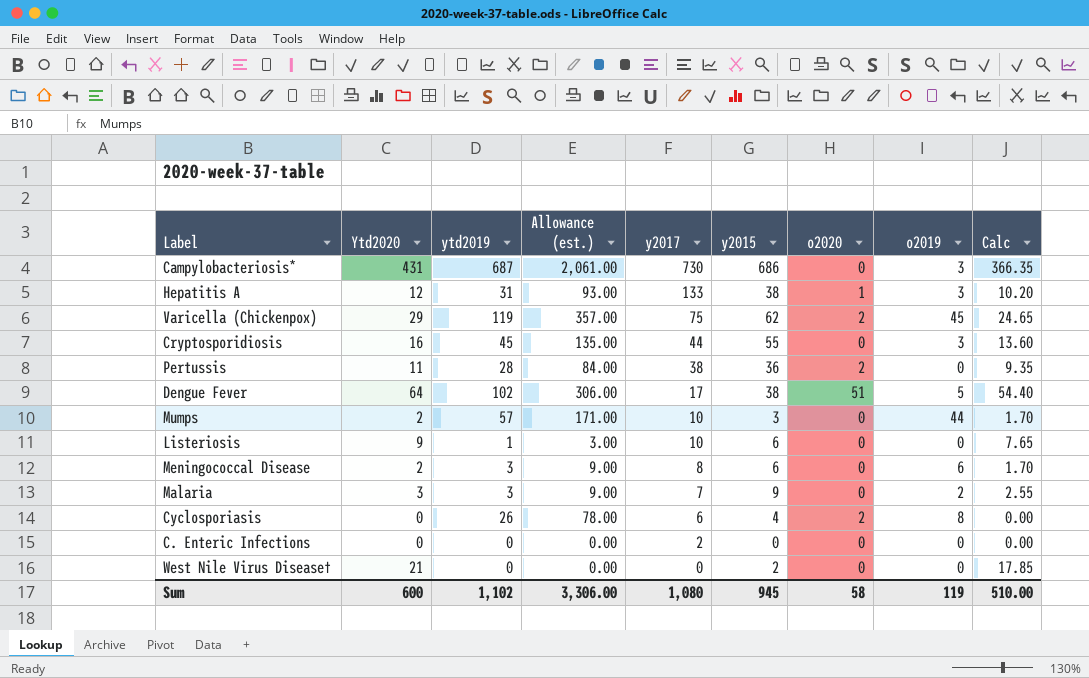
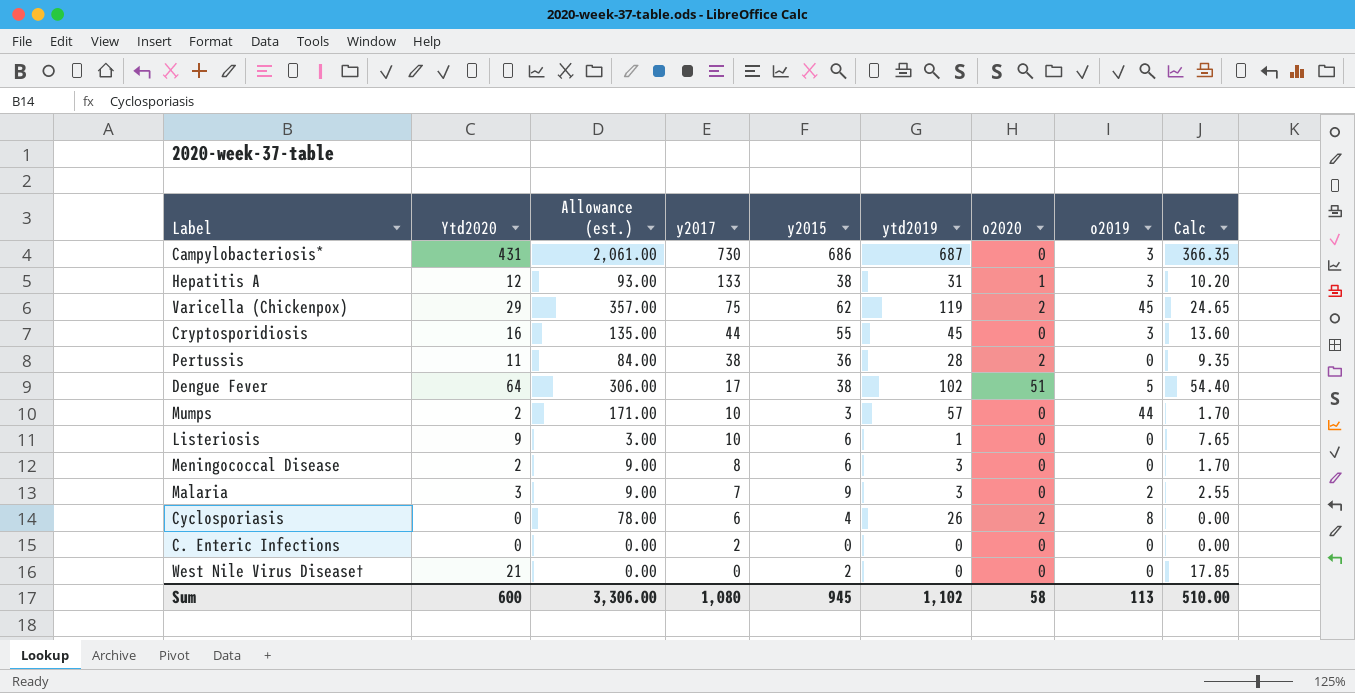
column ytd2019 | position: 3 -> 6
Meningococcal Disease | o2019: 6 -> 0
Sum | o2019: 119 -> 113

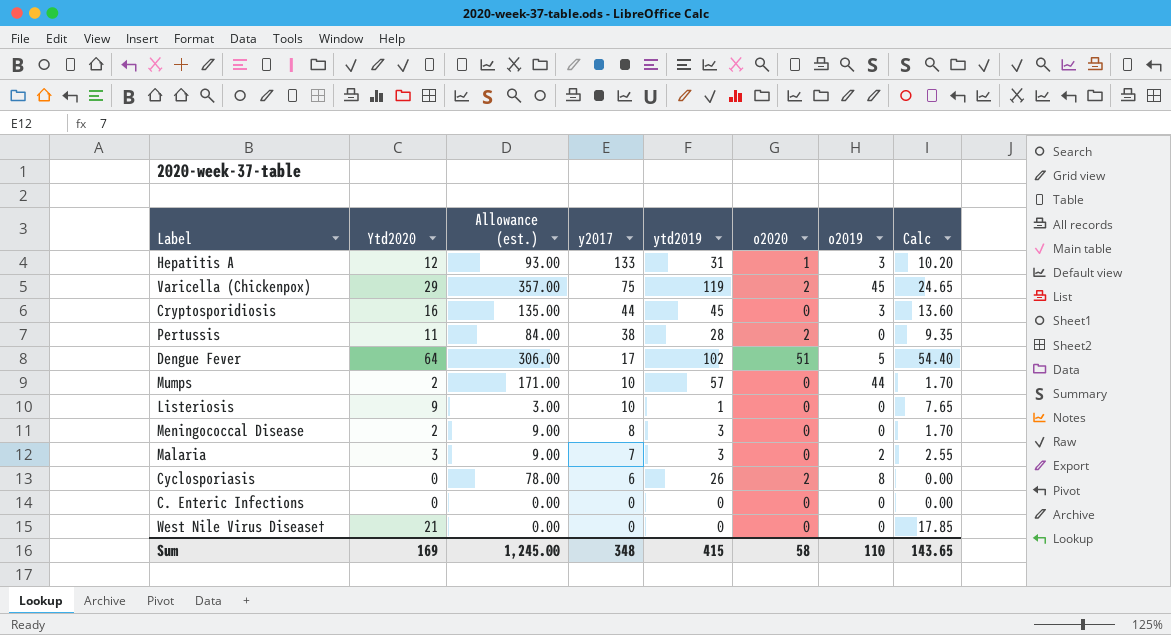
column y2015 | position: 5 -> none
row Campylobacteriosis*: 431 | 2,061.00 | 730 | 686 | 687 | 0 | 3 | 366.35 -> none
C. Enteric Infections | y2017: 2 -> 0
Sum | Ytd2020: 600 -> 169
Sum | Allowance (est.): 3,306.00 -> 1,245.00
Sum | y2017: 1,080 -> 348
Sum | ytd2019: 1,102 -> 415
Sum | o2019: 113 -> 110
Sum | Calc: 510.00 -> 143.65

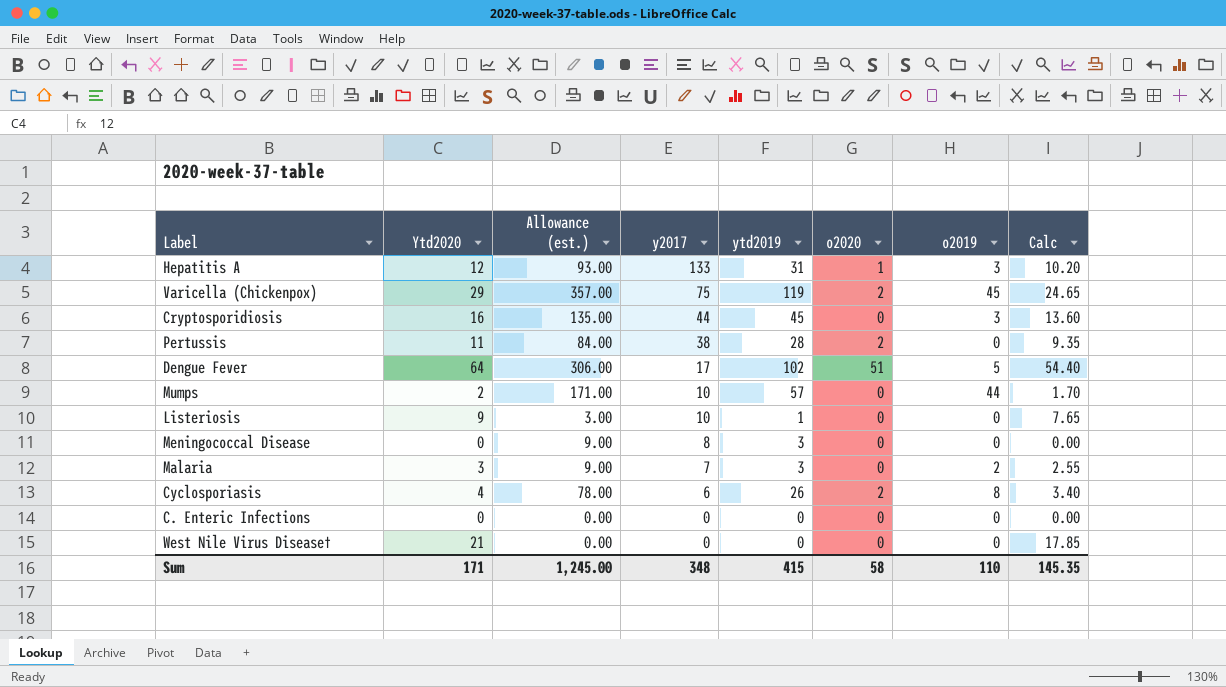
Meningococcal Disease | Ytd2020: 2 -> 0
Meningococcal Disease | Calc: 1.70 -> 0.00
Cyclosporiasis | Ytd2020: 0 -> 4
Cyclosporiasis | Calc: 0.00 -> 3.40
Sum | Ytd2020: 169 -> 171
Sum | Calc: 143.65 -> 145.35

